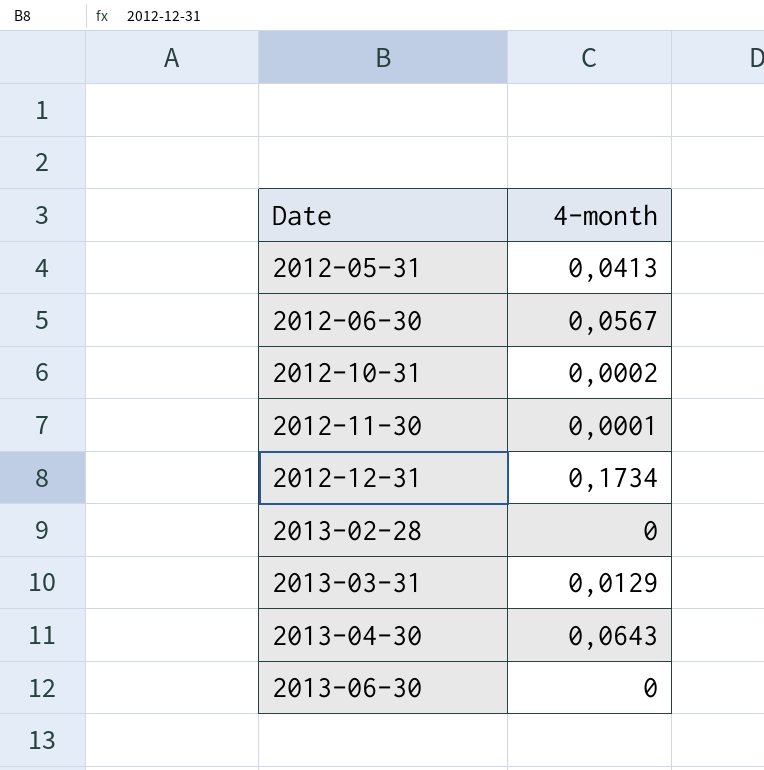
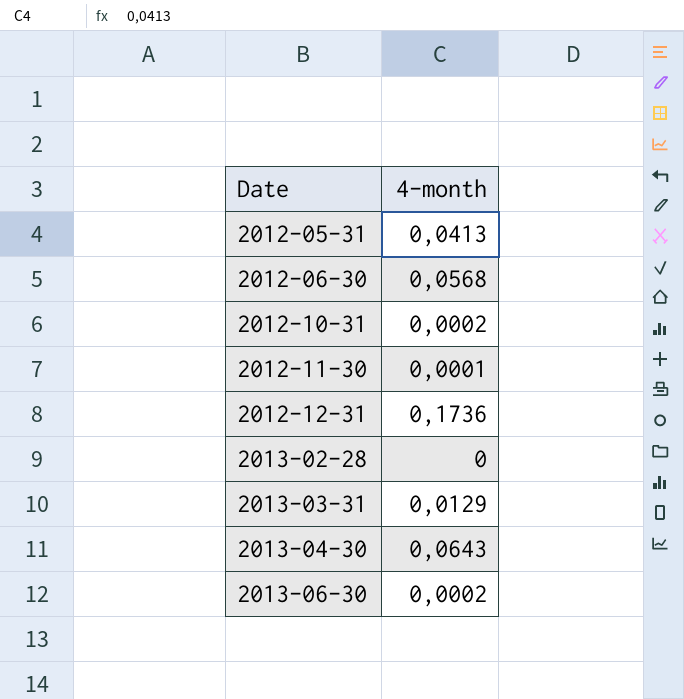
2012-06-30 | 4-month: 0,0567 -> 0,0568
2012-12-31 | 4-month: 0,1734 -> 0,1736
2013-06-30 | 4-month: 0 -> 0,0002

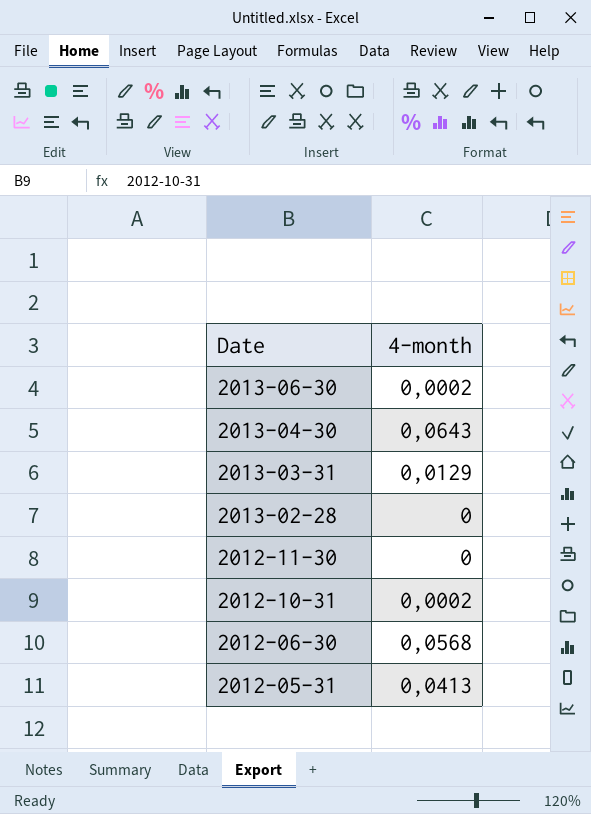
row order: Date ascending -> Date descending
row 2012-12-31: 0,1736 -> none
2012-11-30 | 4-month: 0,0001 -> 0

